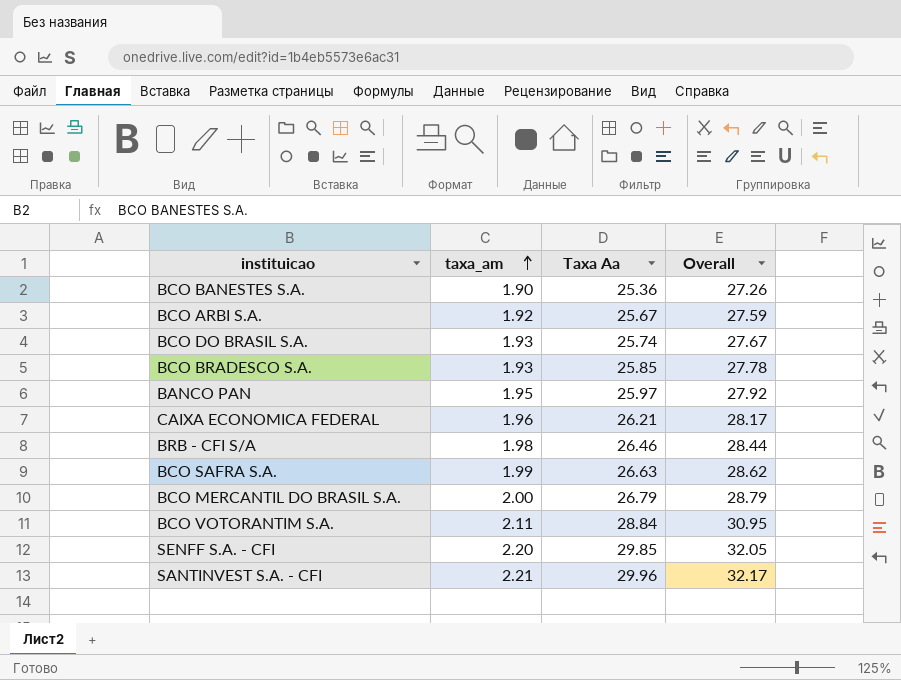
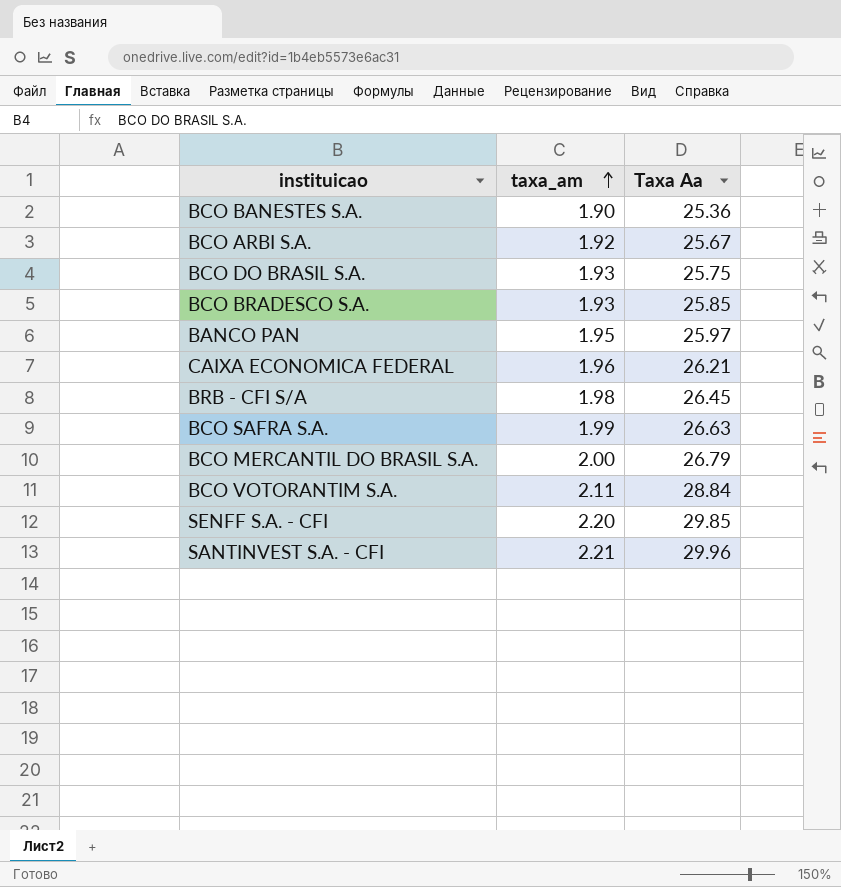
column Overall | formula: [taxa_am] + [Taxa Aa] -> none
BCO DO BRASIL S.A. | Taxa Aa: 25.74 -> 25.75
BRB - CFI S/A | Taxa Aa: 26.46 -> 26.45

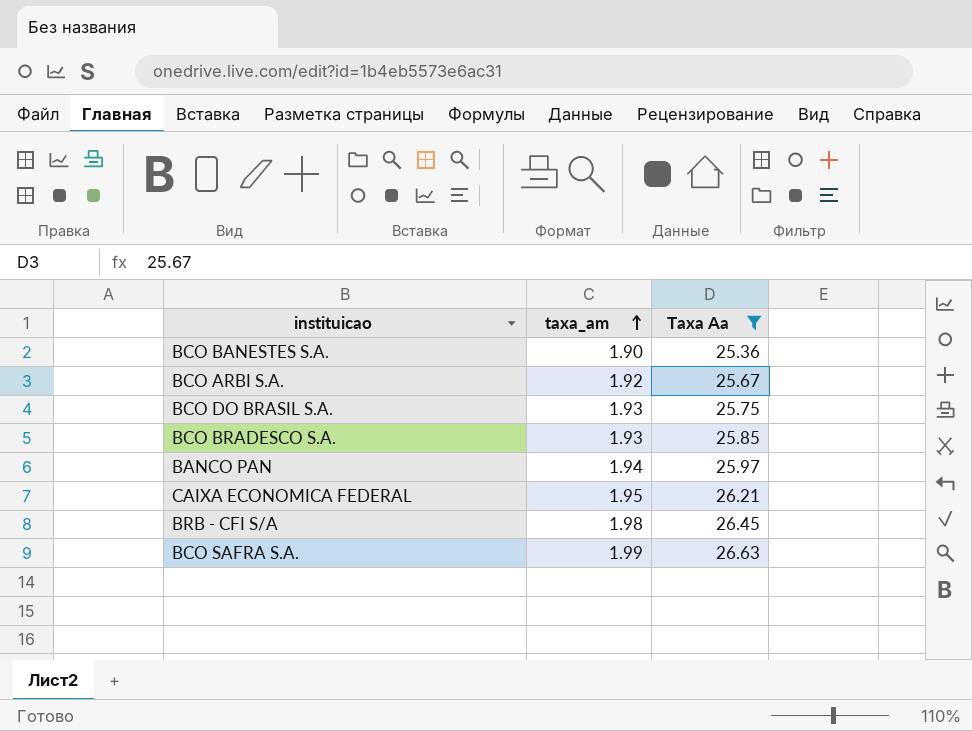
filter: none -> Taxa Aa <= 26.63
BANCO PAN | taxa_am: 1.95 -> 1.94
CAIXA ECONOMICA FEDERAL | taxa_am: 1.96 -> 1.95

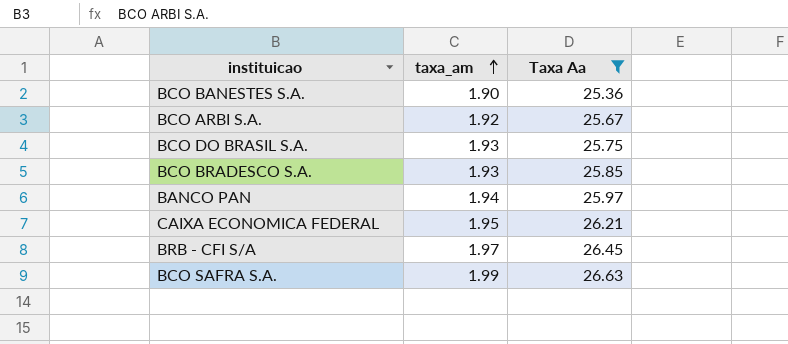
BRB - CFI S/A | taxa_am: 1.98 -> 1.97

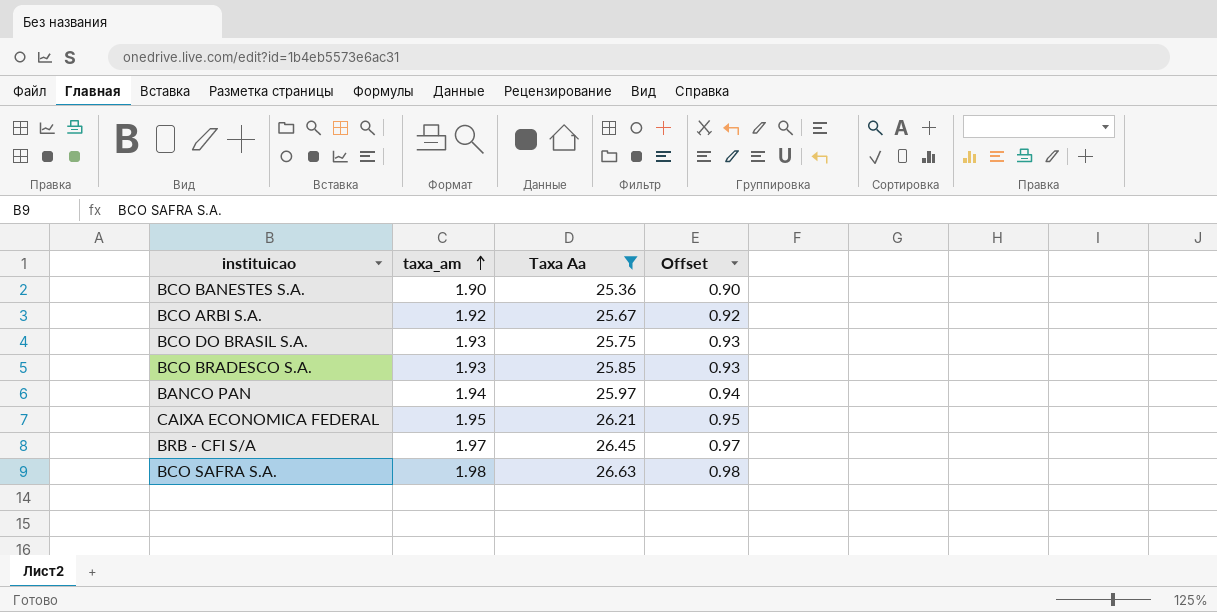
column Offset | formula: none -> [taxa_am] - 1
BCO SAFRA S.A. | taxa_am: 1.99 -> 1.98

